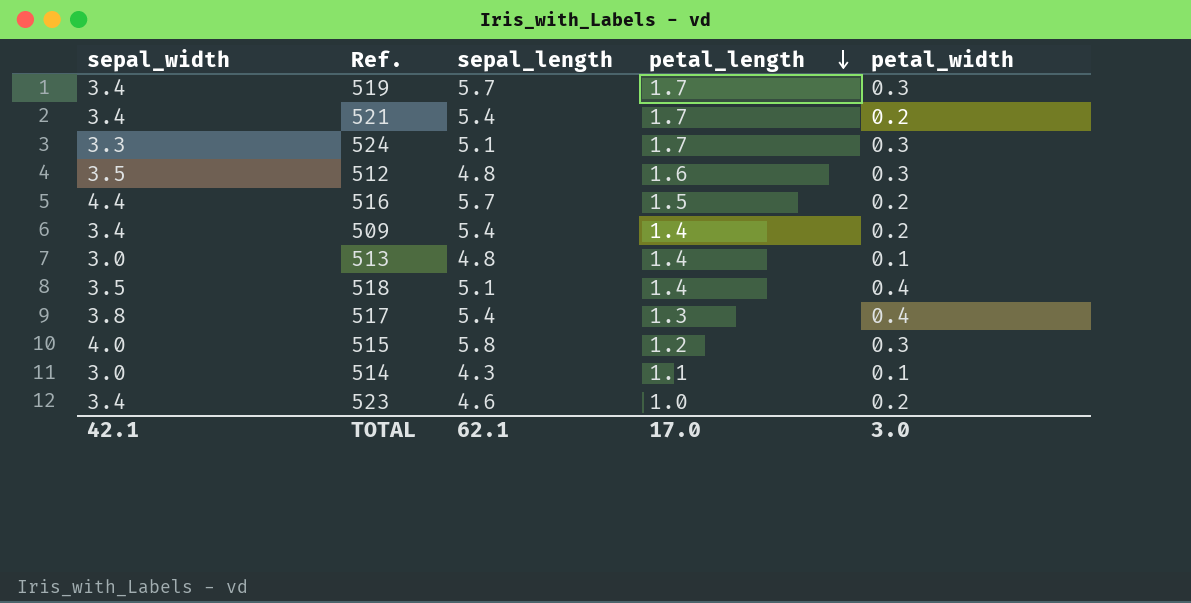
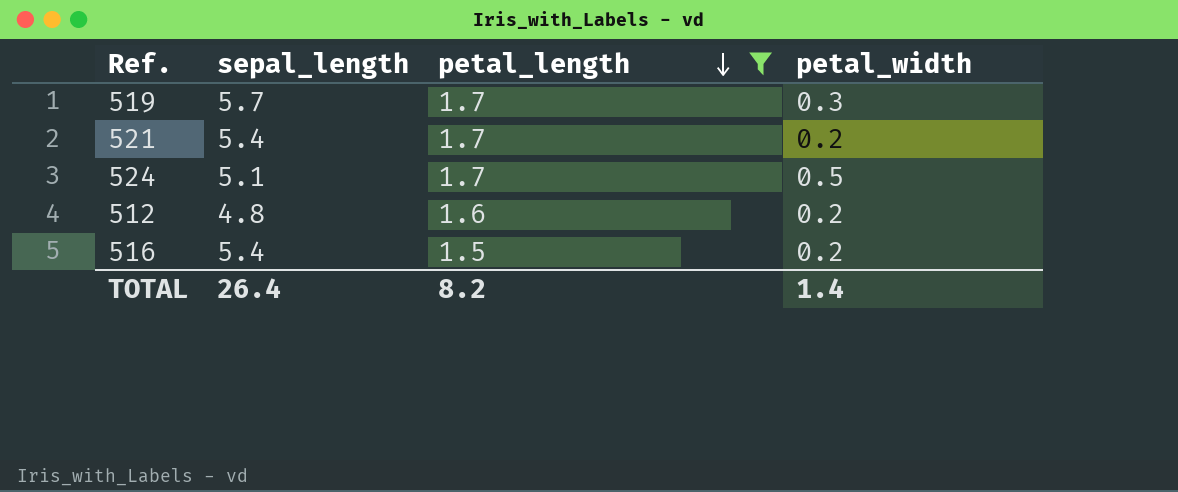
filter: none -> petal_length >= 1.5
column sepal_width | position: 1 -> none
524 | petal_width: 0.3 -> 0.5
512 | petal_width: 0.3 -> 0.2
516 | sepal_length: 5.7 -> 5.4
TOTAL | sepal_length: 62.1 -> 26.4
TOTAL | petal_length: 17.0 -> 8.2
TOTAL | petal_width: 3.0 -> 1.4

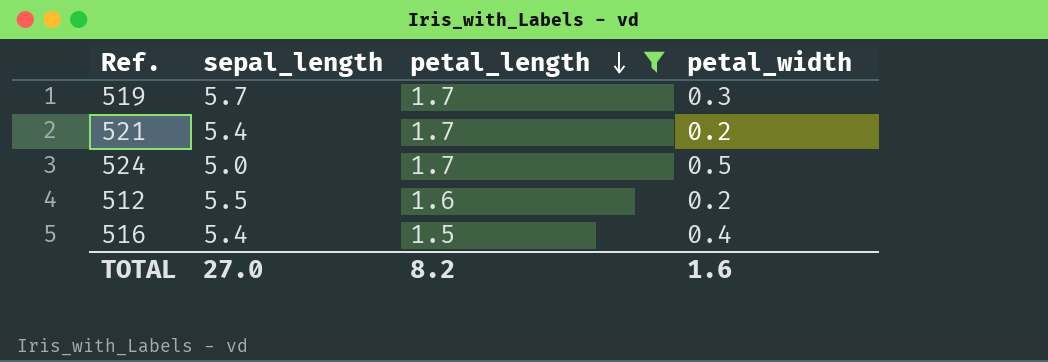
524 | sepal_length: 5.1 -> 5.0
512 | sepal_length: 4.8 -> 5.5
516 | petal_width: 0.2 -> 0.4
TOTAL | sepal_length: 26.4 -> 27.0
TOTAL | petal_width: 1.4 -> 1.6

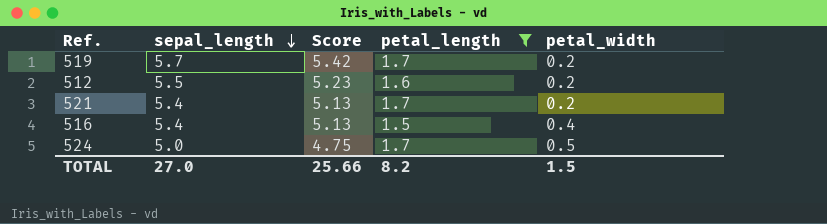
row order: petal_length descending -> sepal_length descending
column Score | formula: none -> [sepal_length] * 0.95
519 | petal_width: 0.3 -> 0.2
TOTAL | petal_width: 1.6 -> 1.5

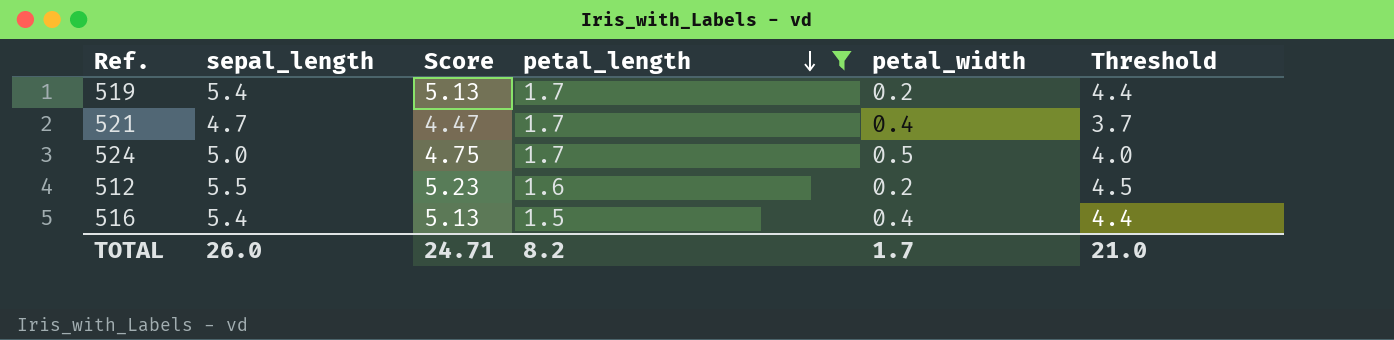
row order: sepal_length descending -> petal_length descending
column Threshold | formula: none -> [sepal_length] - 1
519 | sepal_length: 5.7 -> 5.4
519 | Score: 5.42 -> 5.13
521 | sepal_length: 5.4 -> 4.7
521 | Score: 5.13 -> 4.47
521 | petal_width: 0.2 -> 0.4
TOTAL | sepal_length: 27.0 -> 26.0
TOTAL | Score: 25.66 -> 24.71
TOTAL | petal_width: 1.5 -> 1.7

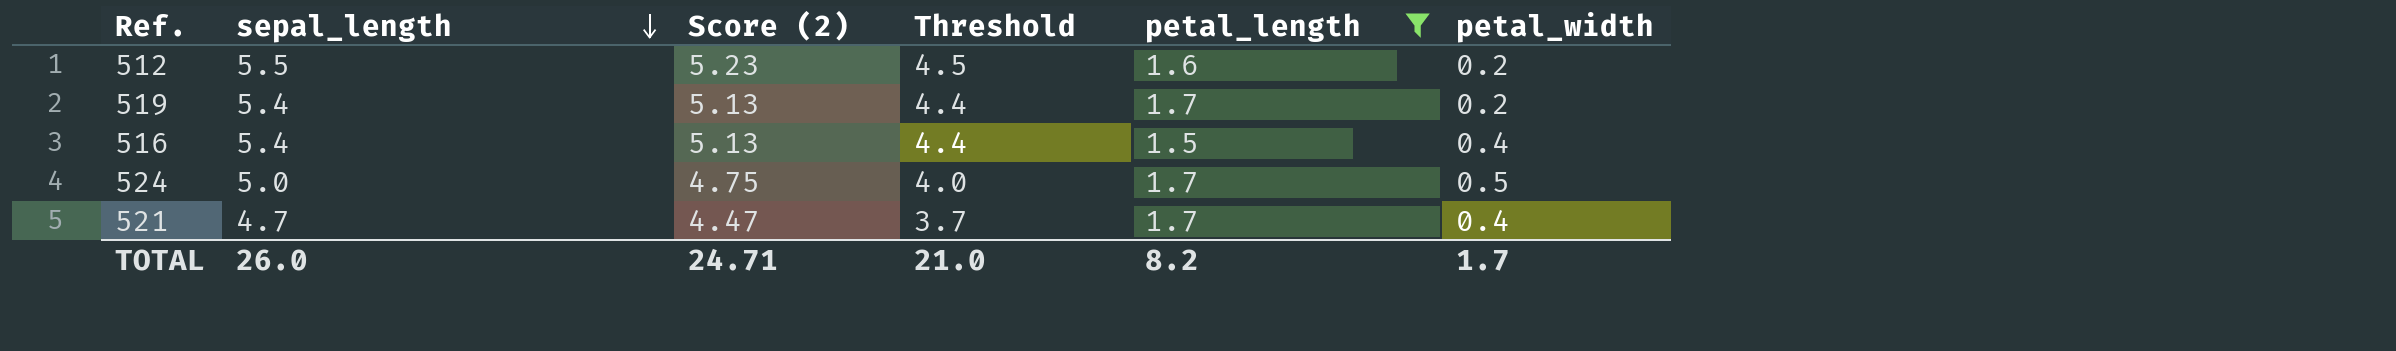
row order: petal_length descending -> sepal_length descending
column name: Score -> Score (2)
column Threshold | position: 6 -> 4

